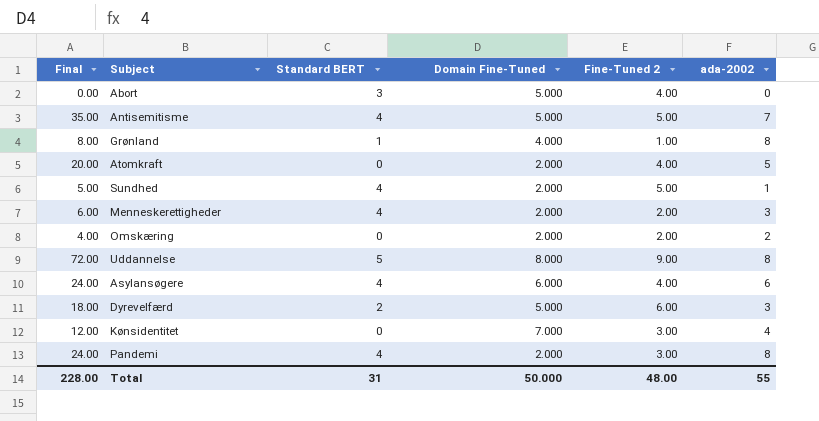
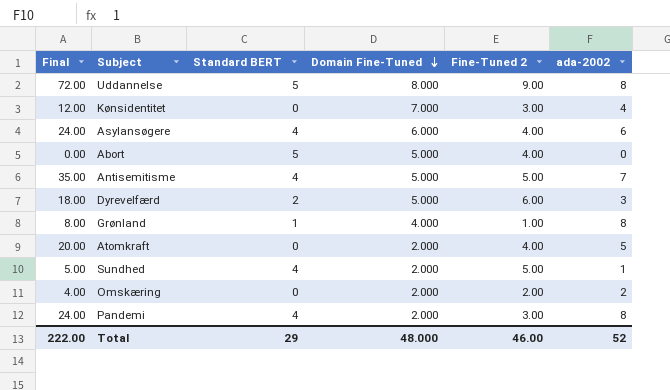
row order: none -> Domain Fine-Tuned descending
row Menneskerettigheder: 6.00 | 4 | 2.000 | 2.00 | 3 -> none
Abort | Standard BERT: 3 -> 5
Total | Final: 228.00 -> 222.00
Total | Standard BERT: 31 -> 29
Total | Domain Fine-Tuned: 50.000 -> 48.000
Total | Fine-Tuned 2: 48.00 -> 46.00
Total | ada-2002: 55 -> 52

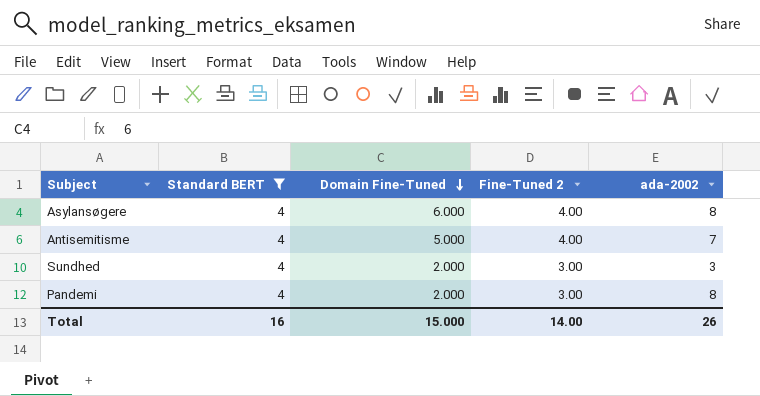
filter: none -> Standard BERT = 4
column Final | formula: [Fine-Tuned 2] * [ada-2002] -> none
Asylansøgere | ada-2002: 6 -> 8
Antisemitisme | Fine-Tuned 2: 5.00 -> 4.00
Sundhed | Fine-Tuned 2: 5.00 -> 3.00
Sundhed | ada-2002: 1 -> 3
Total | Standard BERT: 29 -> 16
Total | Domain Fine-Tuned: 48.000 -> 15.000
Total | Fine-Tuned 2: 46.00 -> 14.00
Total | ada-2002: 52 -> 26

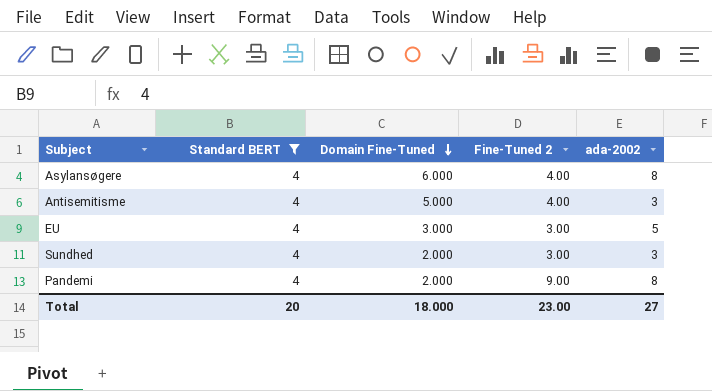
Antisemitisme | ada-2002: 7 -> 3
row EU: none -> 4 | 3.000 | 3.00 | 5
Pandemi | Fine-Tuned 2: 3.00 -> 9.00
Total | Standard BERT: 16 -> 20
Total | Domain Fine-Tuned: 15.000 -> 18.000
Total | Fine-Tuned 2: 14.00 -> 23.00
Total | ada-2002: 26 -> 27

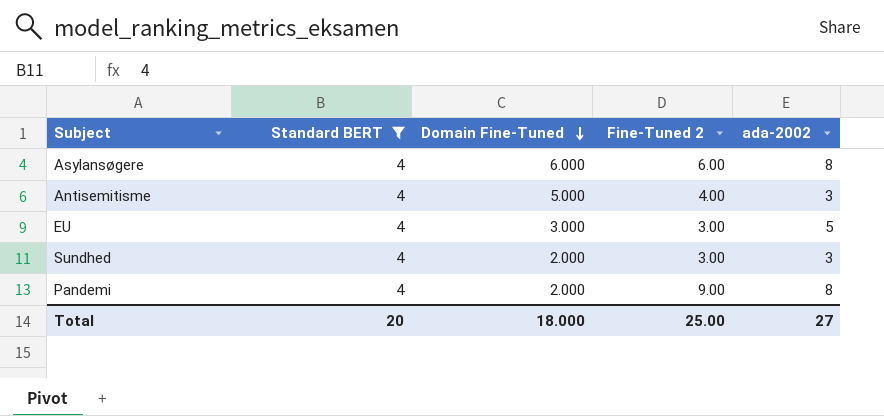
Asylansøgere | Fine-Tuned 2: 4.00 -> 6.00
Total | Fine-Tuned 2: 23.00 -> 25.00

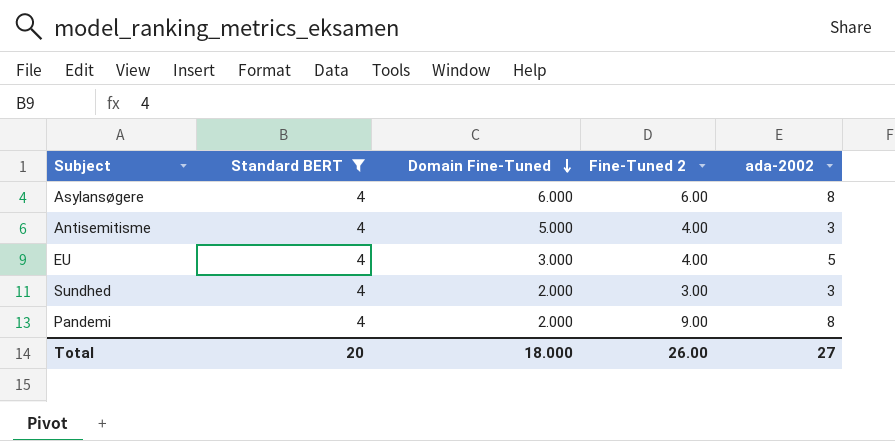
EU | Fine-Tuned 2: 3.00 -> 4.00
Total | Fine-Tuned 2: 25.00 -> 26.00

